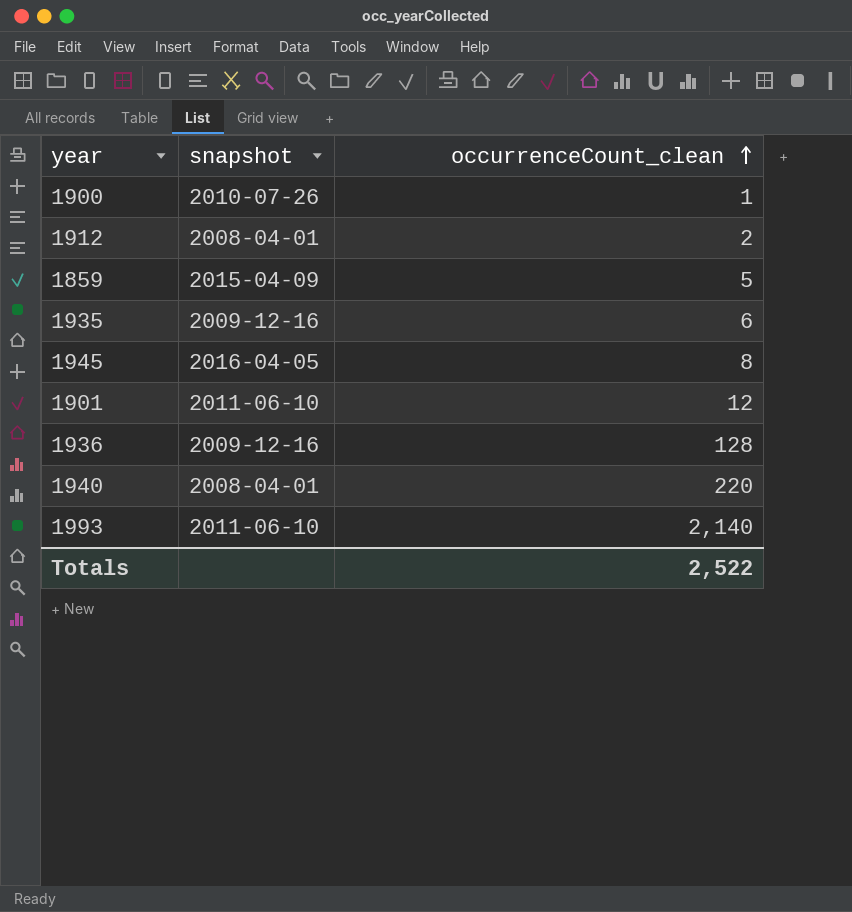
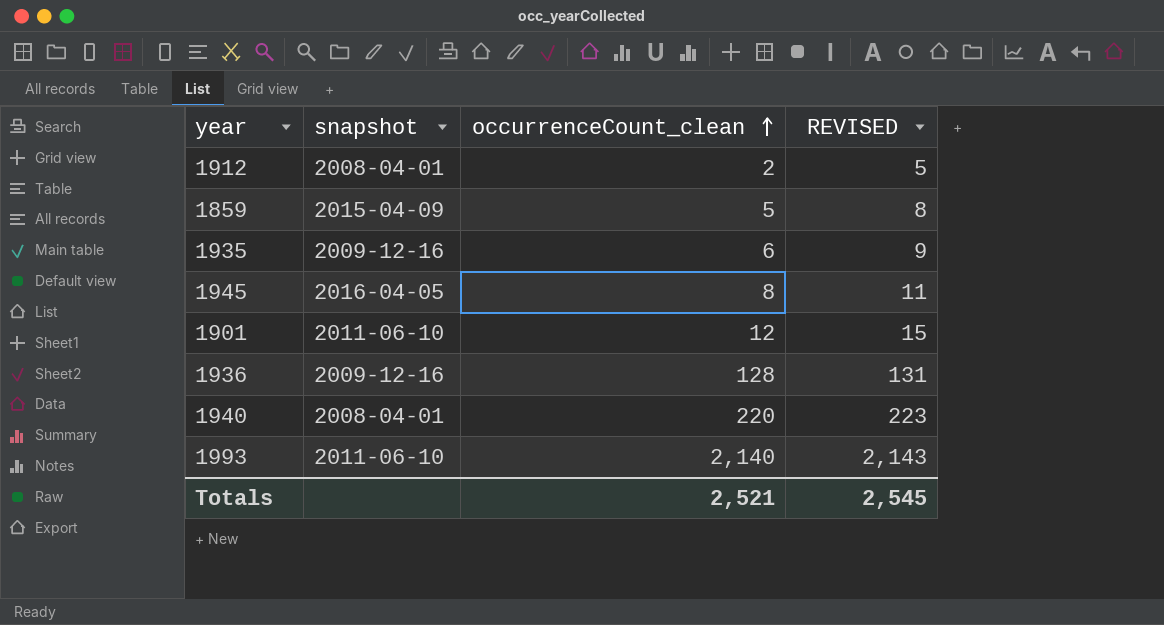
column REVISED | formula: none -> [occurrenceCount_clean] + 3
row 1900: 2010-07-26 | 1 -> none
Totals | occurrenceCount_clean: 2,522 -> 2,521

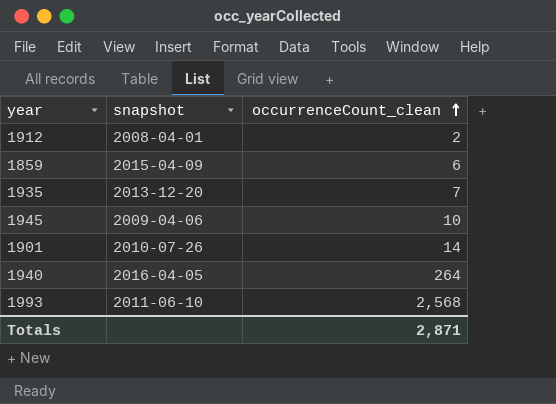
column REVISED | formula: [occurrenceCount_clean] + 3 -> none
row 1936: 2009-12-16 | 128 | 131 -> none
1859 | occurrenceCount_clean: 5 -> 6
1935 | snapshot: 2009-12-16 -> 2013-12-20
1935 | occurrenceCount_clean: 6 -> 7
1945 | snapshot: 2016-04-05 -> 2009-04-06
1945 | occurrenceCount_clean: 8 -> 10
1901 | snapshot: 2011-06-10 -> 2010-07-26
1901 | occurrenceCount_clean: 12 -> 14
1940 | snapshot: 2008-04-01 -> 2016-04-05
1940 | occurrenceCount_clean: 220 -> 264
1993 | occurrenceCount_clean: 2,140 -> 2,568
Totals | occurrenceCount_clean: 2,521 -> 2,871

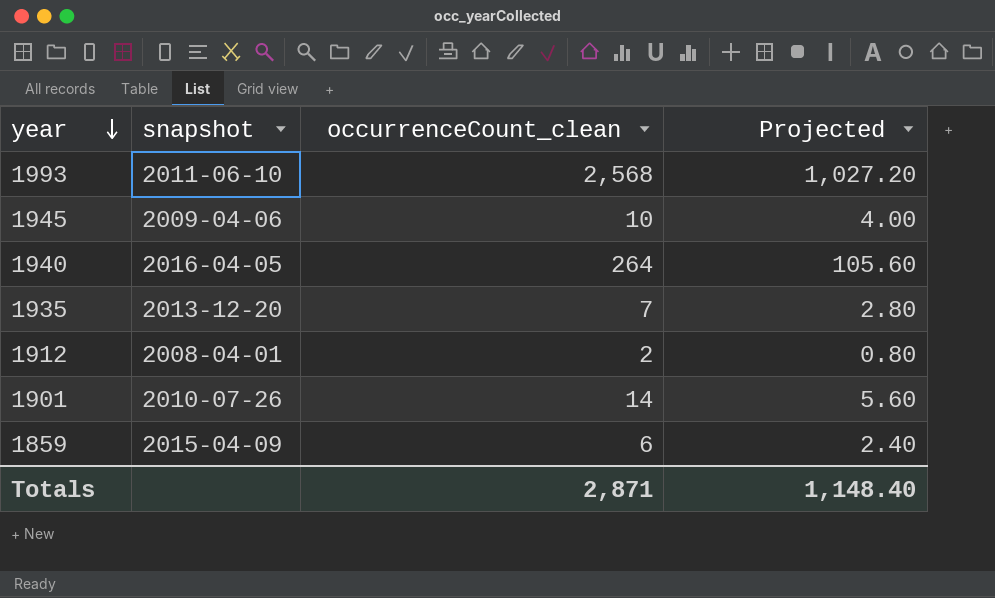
row order: occurrenceCount_clean ascending -> year descending
column Projected | formula: none -> [occurrenceCount_clean] * 0.4

